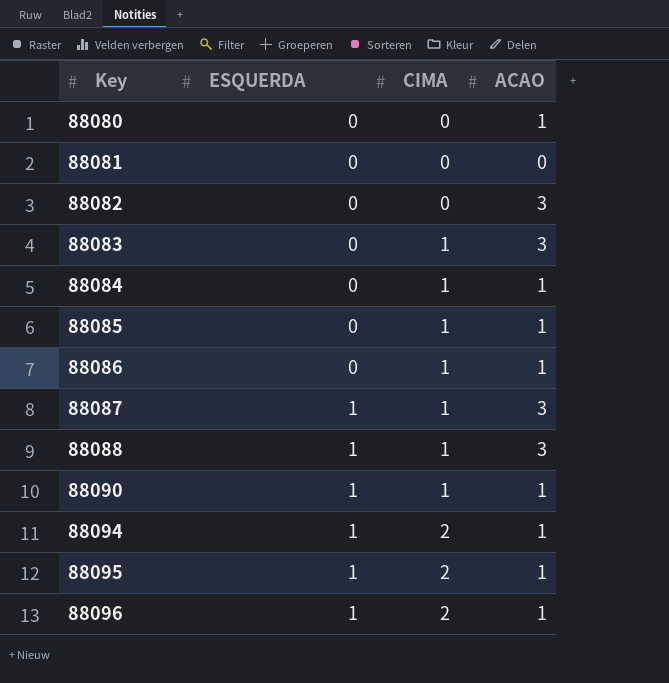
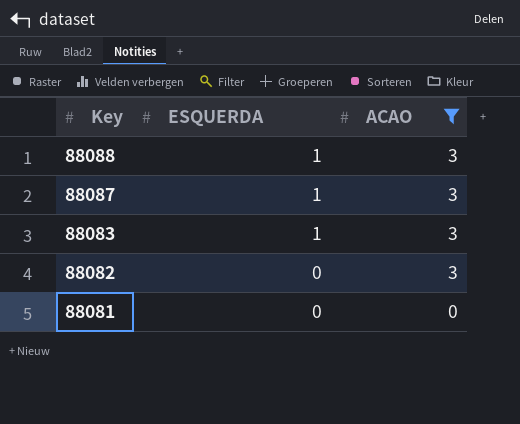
filter: none -> ACAO != 1
row order: Key ascending -> Key descending
column CIMA | position: 3 -> none
88083 | ESQUERDA: 0 -> 1

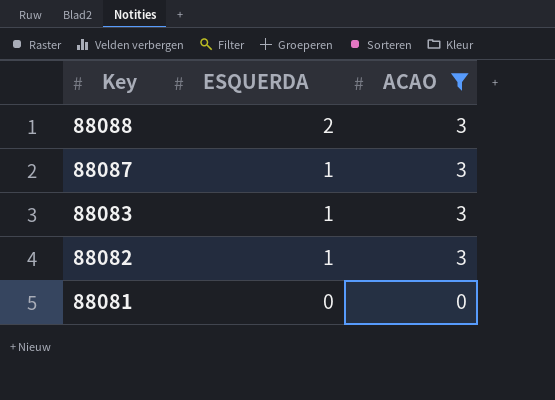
88088 | ESQUERDA: 1 -> 2
88082 | ESQUERDA: 0 -> 1

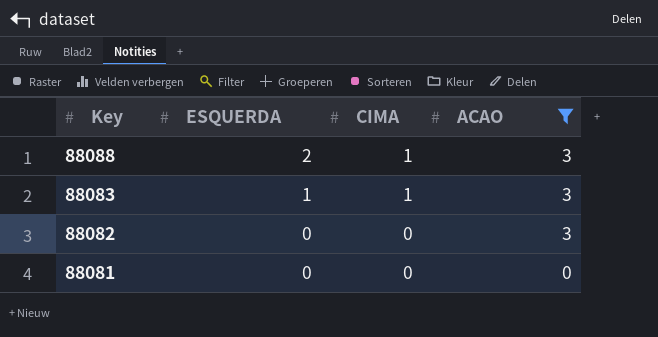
column CIMA | position: none -> 3
row 88087: 1 | 3 -> none
88082 | ESQUERDA: 1 -> 0

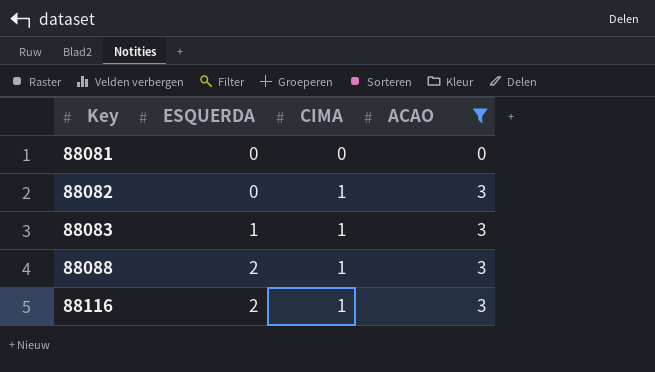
row order: Key descending -> Key ascending
88082 | CIMA: 0 -> 1
row 88116: none -> 2 | 1 | 3

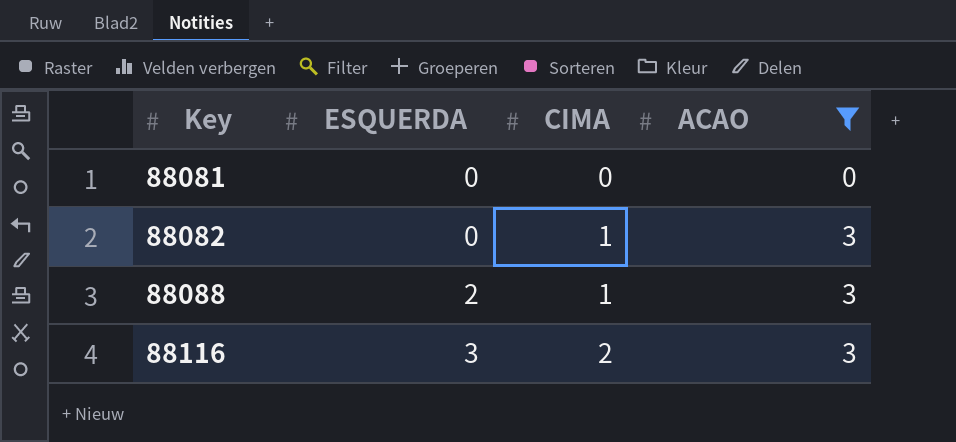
row 88083: 1 | 1 | 3 -> none
88116 | ESQUERDA: 2 -> 3
88116 | CIMA: 1 -> 2

